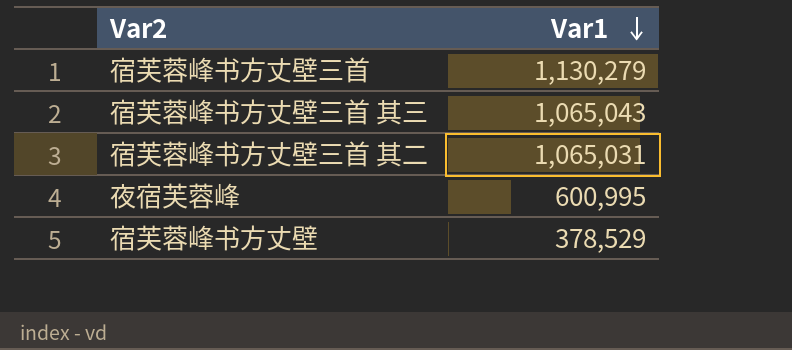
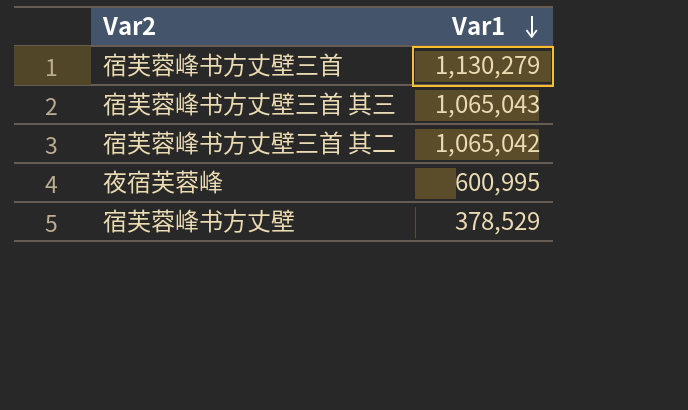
宿芙蓉峰书方丈壁三首 其二 | Var1: 1,065,031 -> 1,065,042

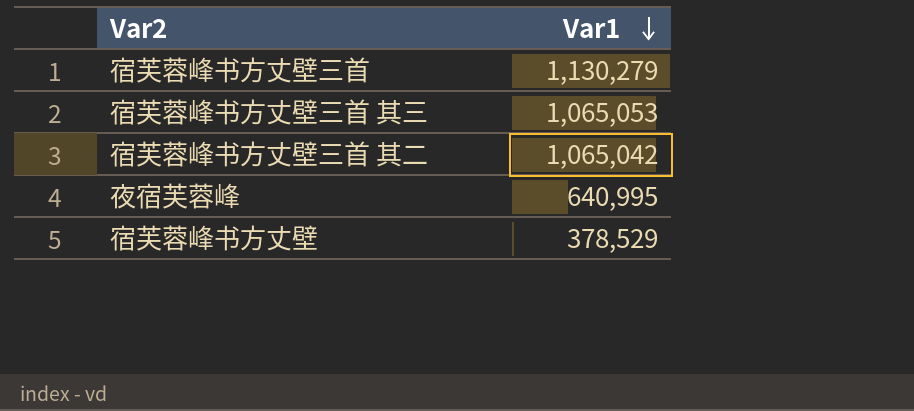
宿芙蓉峰书方丈壁三首 其三 | Var1: 1,065,043 -> 1,065,053
夜宿芙蓉峰 | Var1: 600,995 -> 640,995

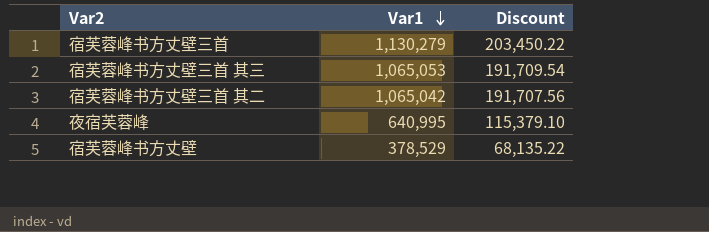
column Discount | formula: none -> [Var1] * 0.18

